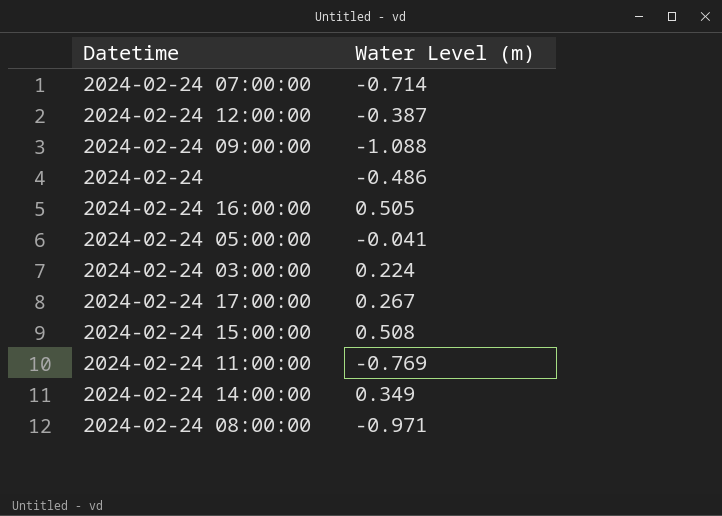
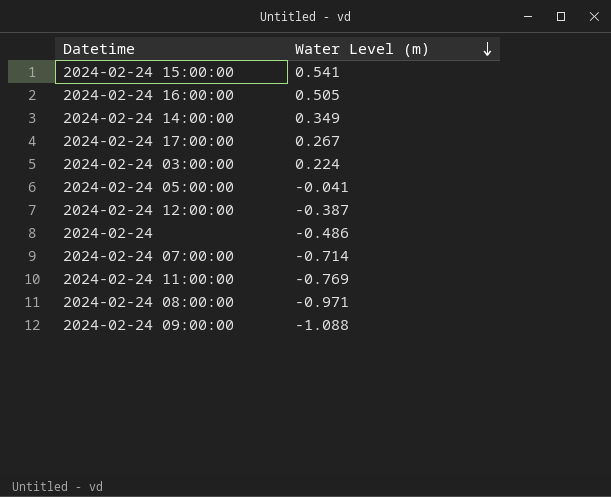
row order: none -> Water Level (m) descending
2024-02-24 15:00:00 | Water Level (m): 0.508 -> 0.541

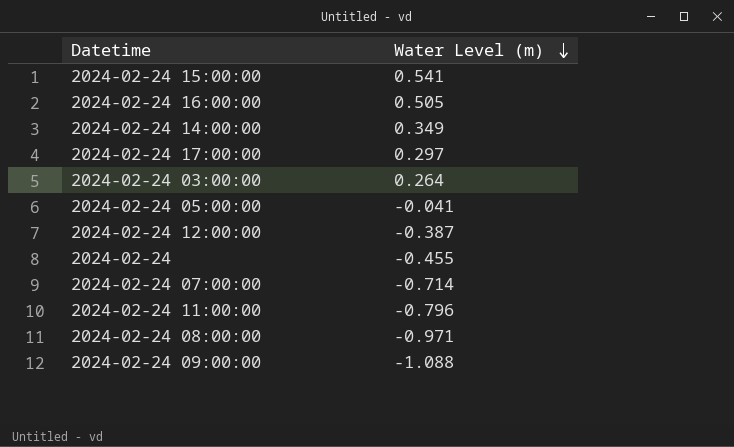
2024-02-24 17:00:00 | Water Level (m): 0.267 -> 0.297
2024-02-24 03:00:00 | Water Level (m): 0.224 -> 0.264
2024-02-24 | Water Level (m): -0.486 -> -0.455
2024-02-24 11:00:00 | Water Level (m): -0.769 -> -0.796

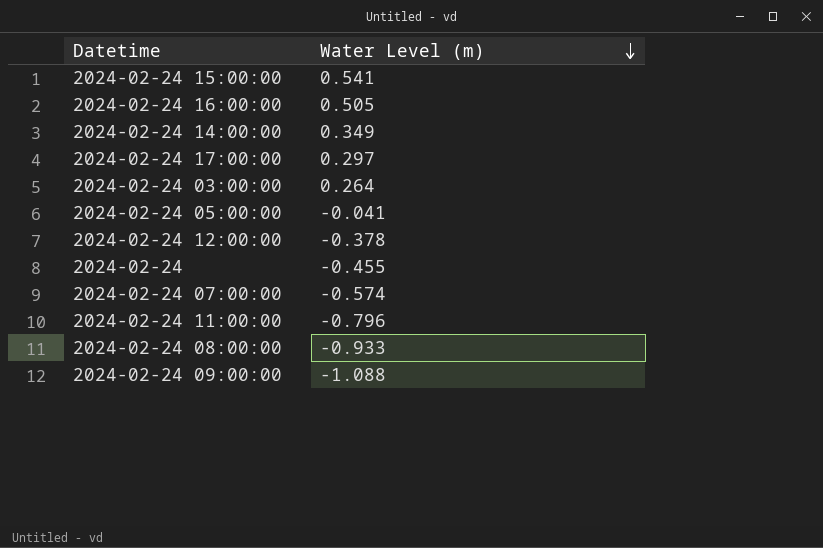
2024-02-24 12:00:00 | Water Level (m): -0.387 -> -0.378
2024-02-24 07:00:00 | Water Level (m): -0.714 -> -0.574
2024-02-24 08:00:00 | Water Level (m): -0.971 -> -0.933

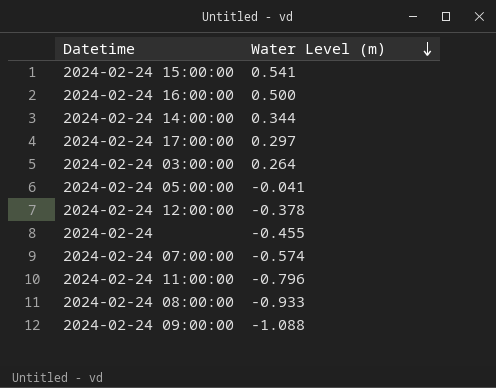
2024-02-24 16:00:00 | Water Level (m): 0.505 -> 0.500
2024-02-24 14:00:00 | Water Level (m): 0.349 -> 0.344

